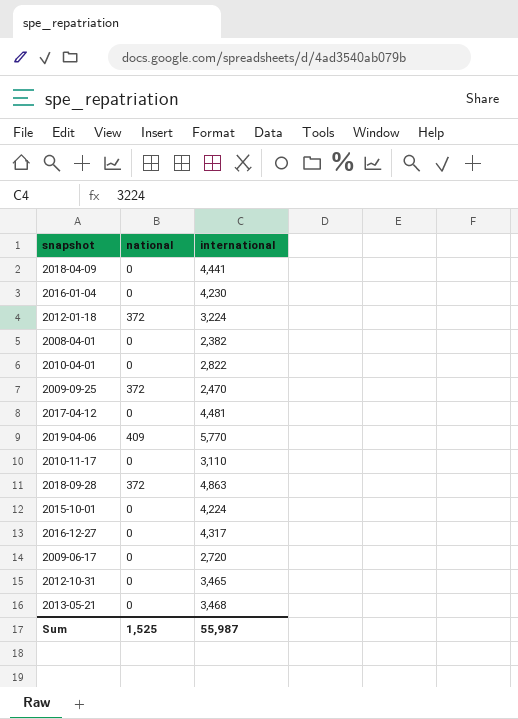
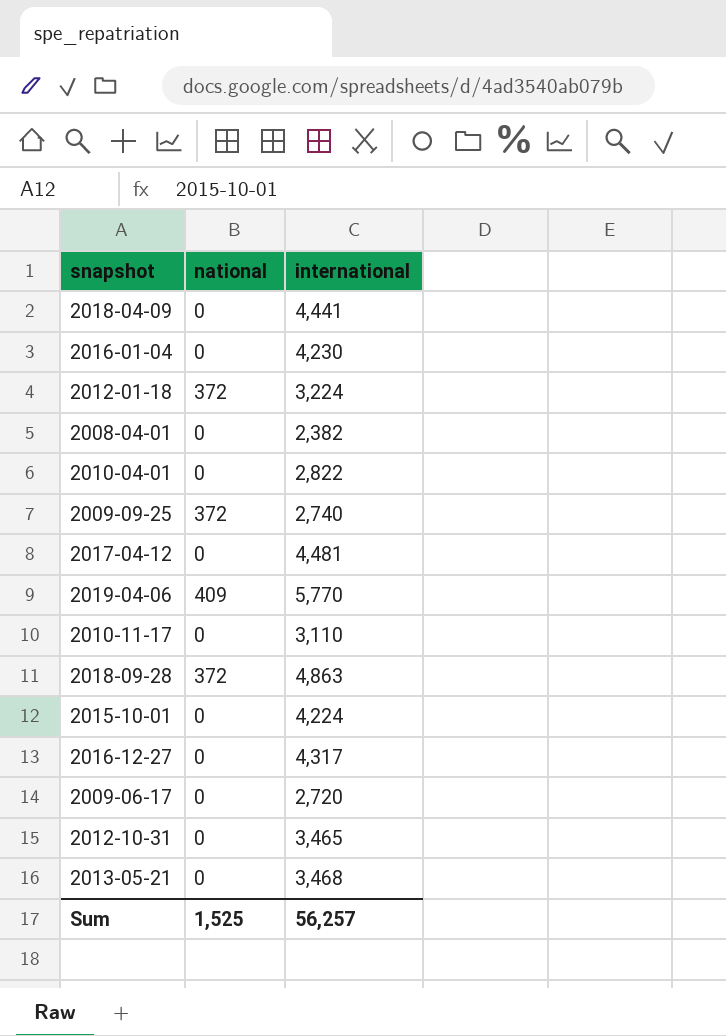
2009-09-25 | international: 2,470 -> 2,740
Sum | international: 55,987 -> 56,257

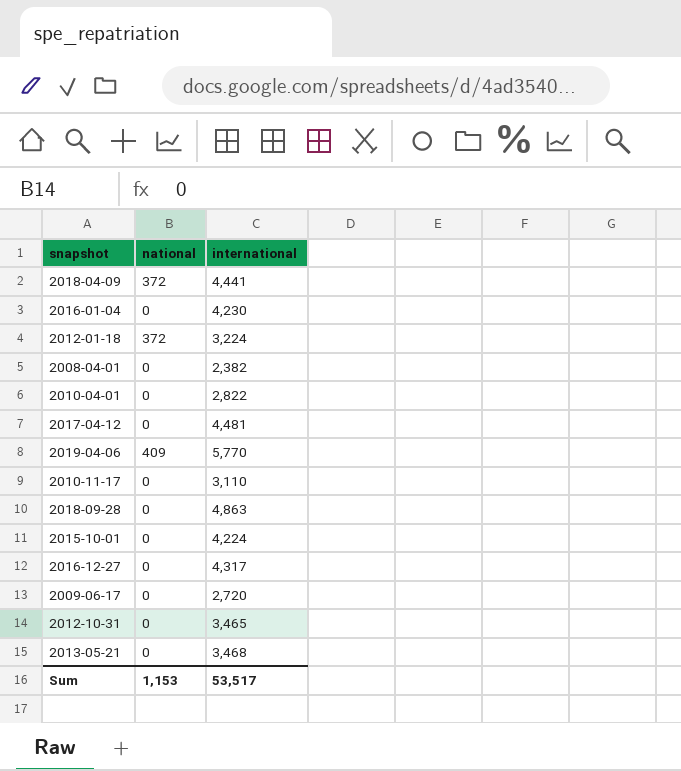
row 2009-09-25: 372 | 2,740 -> none
2018-04-09 | national: 0 -> 372
2018-09-28 | national: 372 -> 0
Sum | national: 1,525 -> 1,153
Sum | international: 56,257 -> 53,517

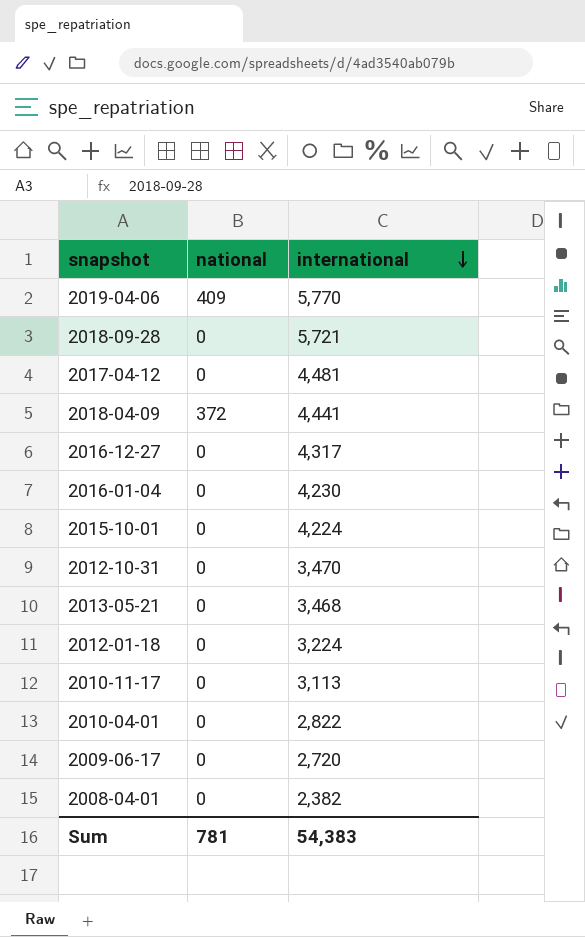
row order: none -> international descending
2018-09-28 | international: 4,863 -> 5,721
2012-10-31 | international: 3,465 -> 3,470
2012-01-18 | national: 372 -> 0
2010-11-17 | international: 3,110 -> 3,113
Sum | national: 1,153 -> 781
Sum | international: 53,517 -> 54,383

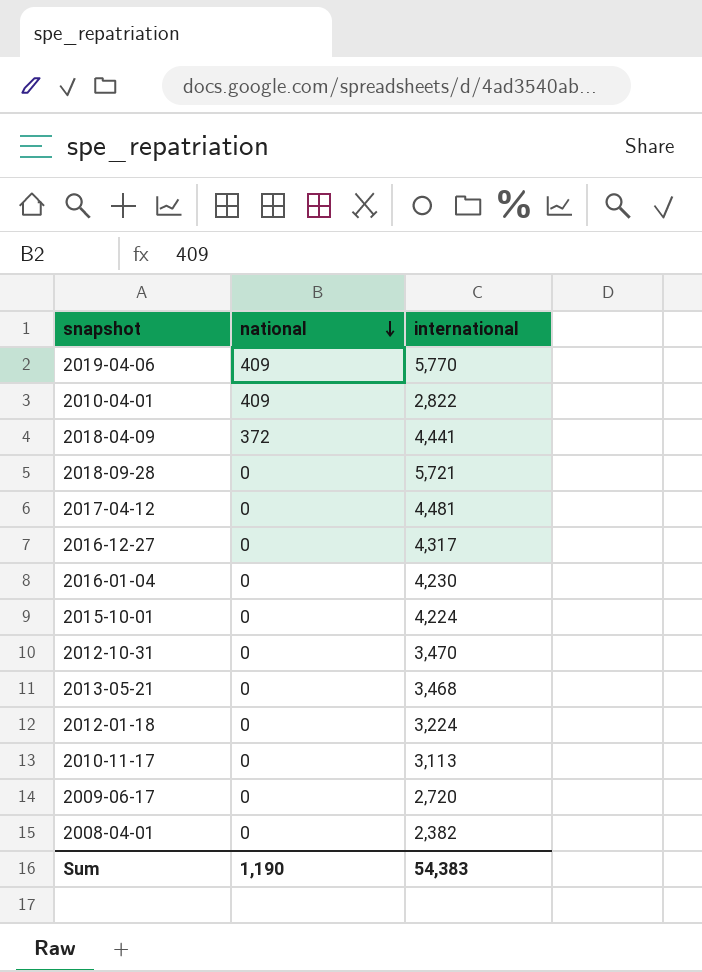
row order: international descending -> national descending
2010-04-01 | national: 0 -> 409
Sum | national: 781 -> 1,190

